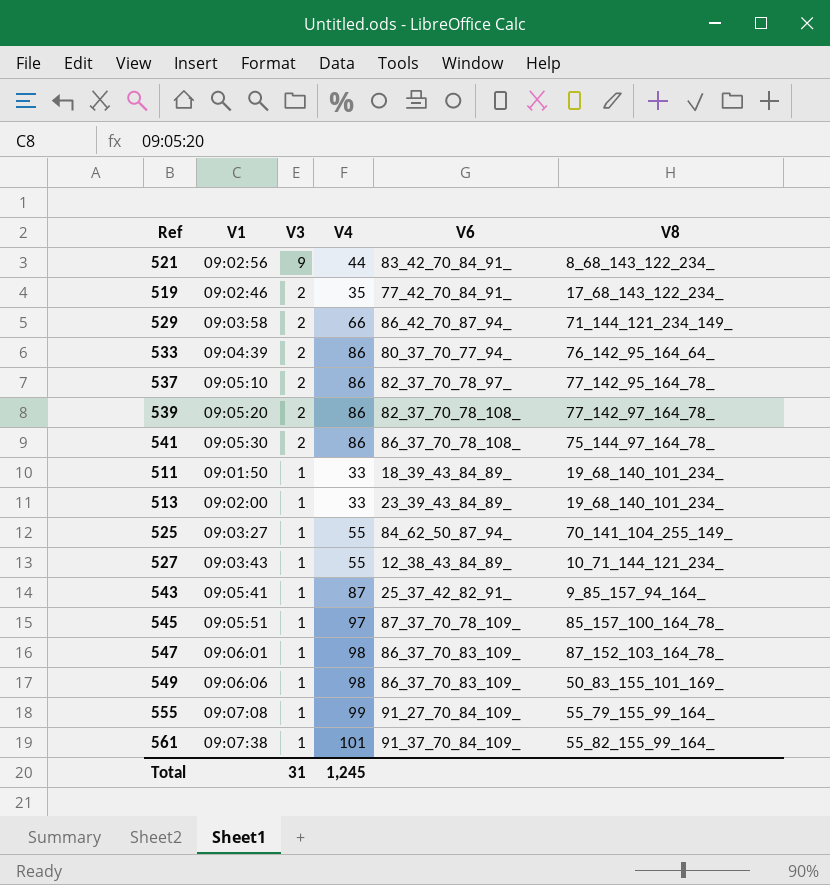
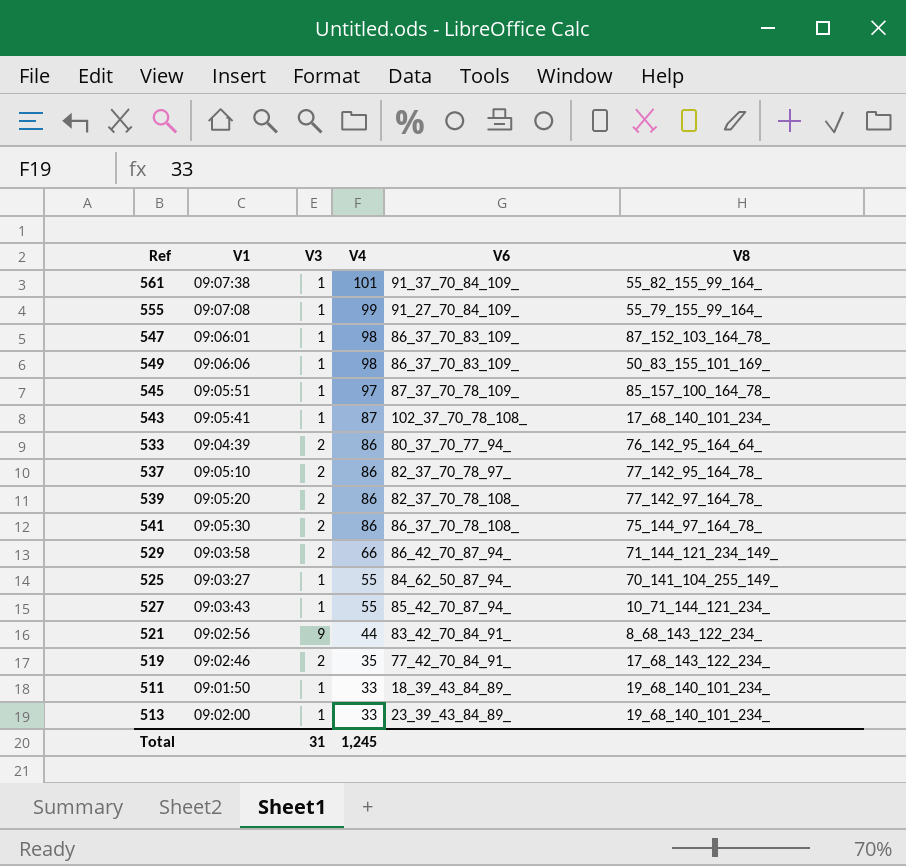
row order: V3 descending -> V4 descending
543 | V6: 25_37_42_82_91_ -> 102_37_70_78_108_
543 | V8: 9_85_157_94_164_ -> 17_68_140_101_234_
527 | V6: 12_38_43_84_89_ -> 85_42_70_87_94_

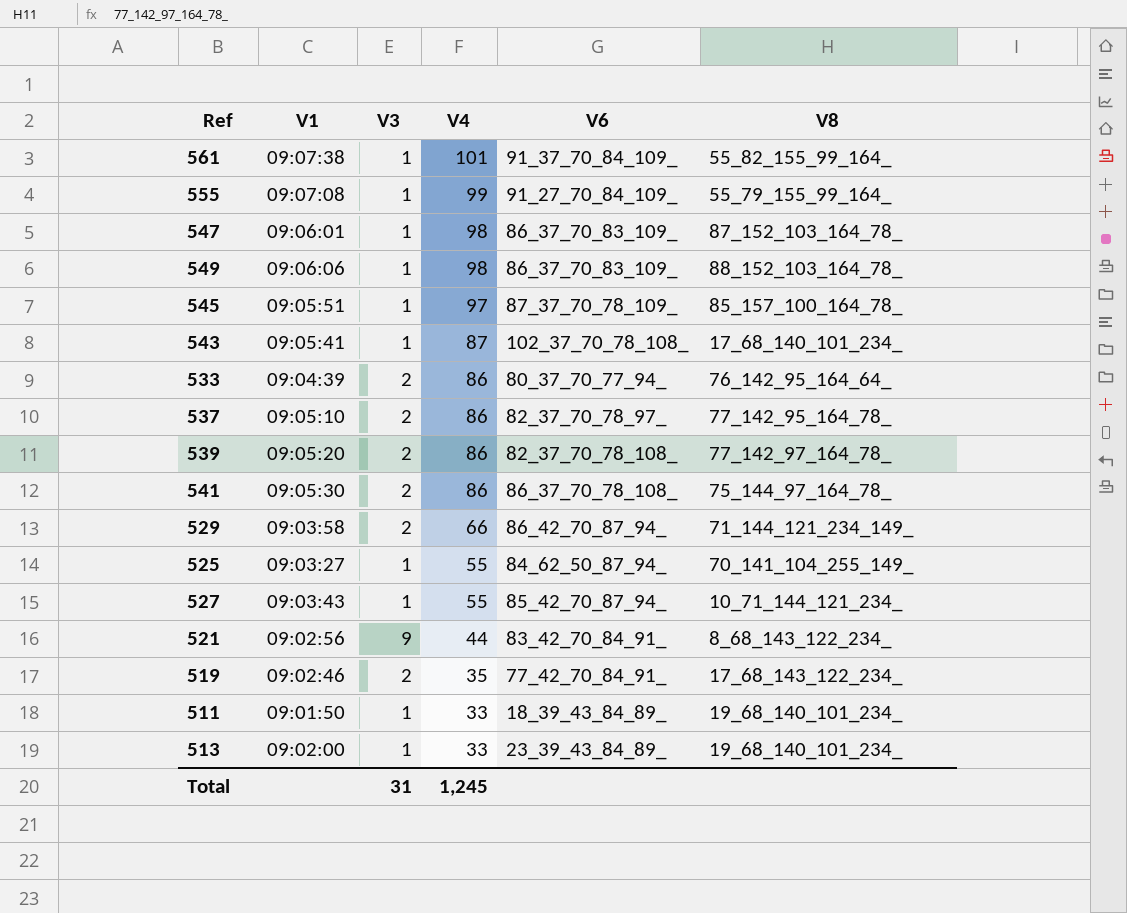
549 | V8: 50_83_155_101_169_ -> 88_152_103_164_78_

